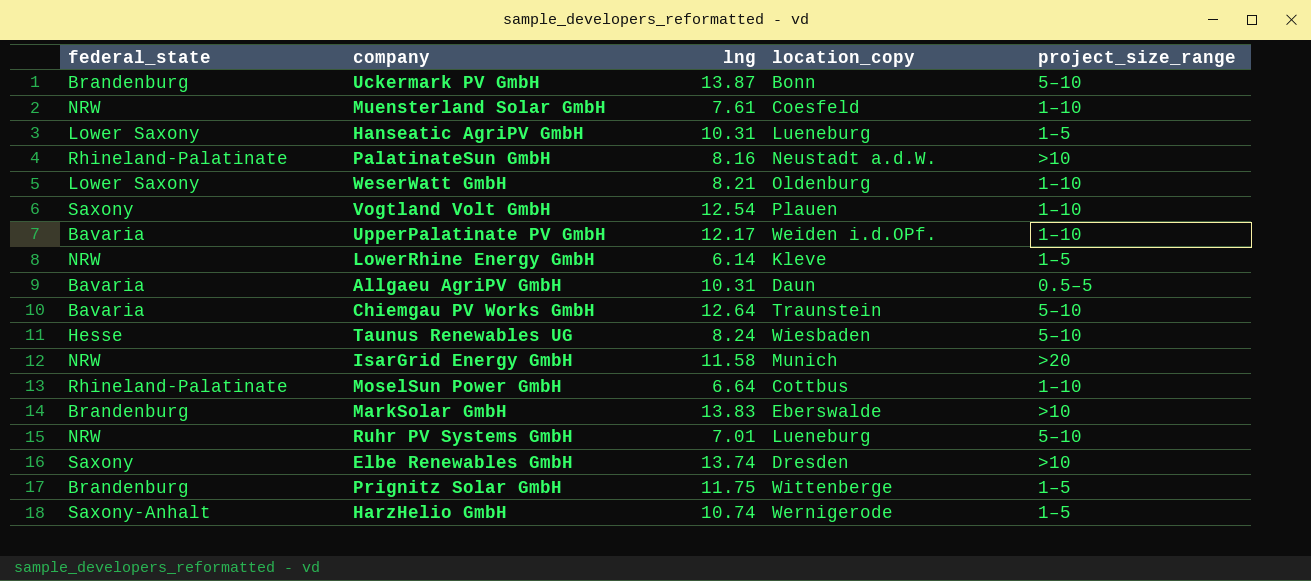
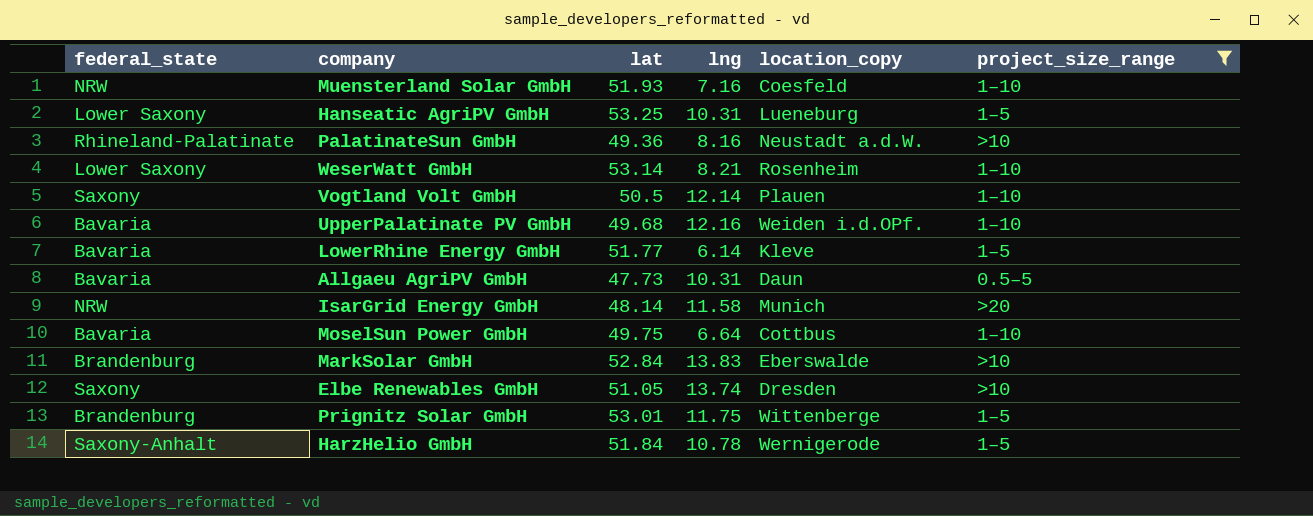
filter: none -> project_size_range != 5–10
column lat | position: none -> 3
Muensterland Solar GmbH | lng: 7.61 -> 7.16
WeserWatt GmbH | location_copy: Oldenburg -> Rosenheim
Vogtland Volt GmbH | lng: 12.54 -> 12.14
UpperPalatinate PV GmbH | lng: 12.17 -> 12.16
LowerRhine Energy GmbH | federal_state: NRW -> Bavaria
MoselSun Power GmbH | federal_state: Rhineland-Palatinate -> Bavaria
HarzHelio GmbH | lng: 10.74 -> 10.78

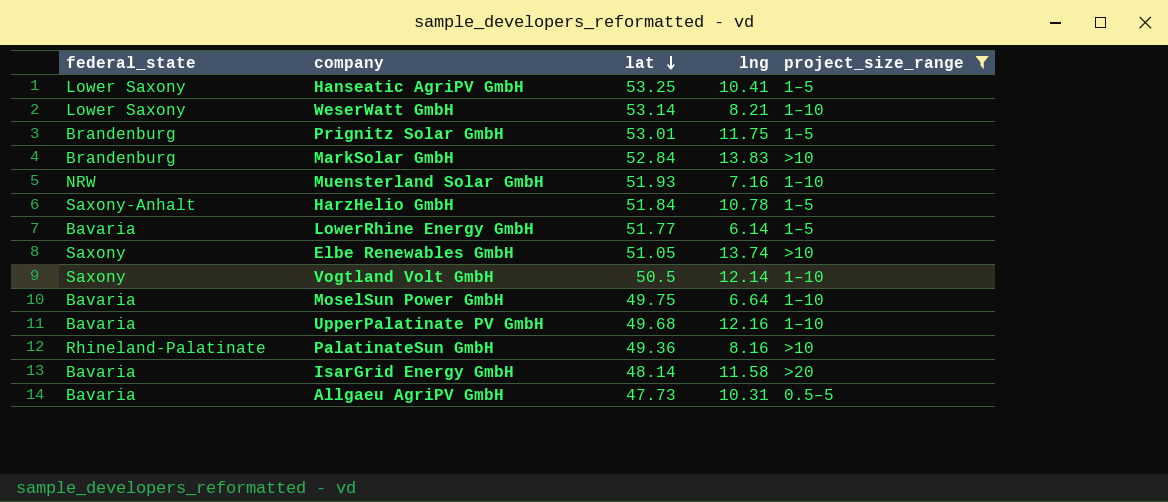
row order: none -> lat descending
column location_copy | position: 5 -> none
Hanseatic AgriPV GmbH | lng: 10.31 -> 10.41
IsarGrid Energy GmbH | federal_state: NRW -> Bavaria

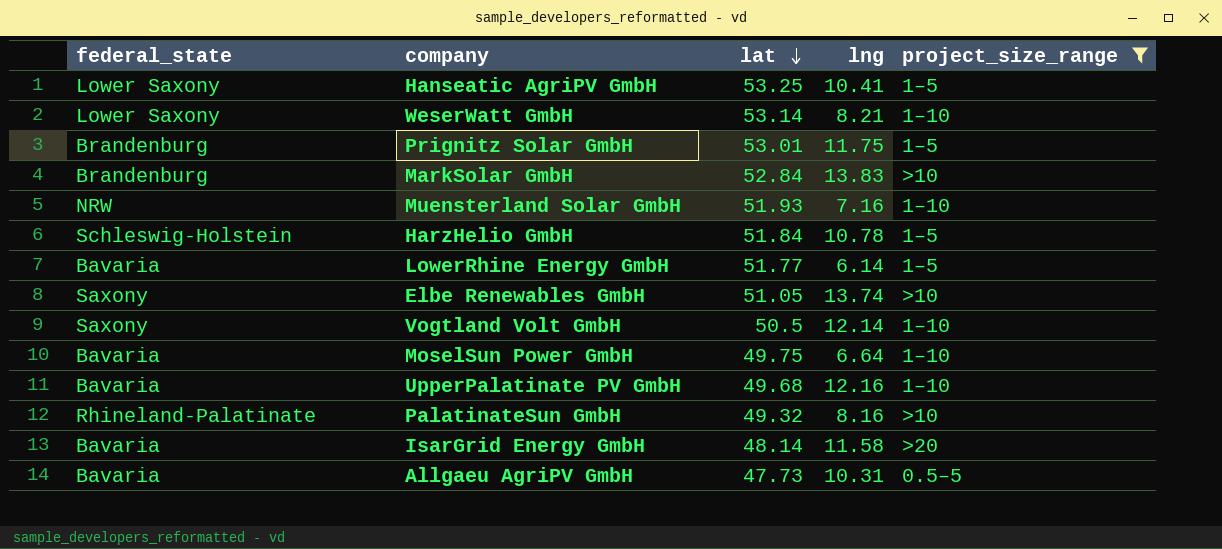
HarzHelio GmbH | federal_state: Saxony-Anhalt -> Schleswig-Holstein
PalatinateSun GmbH | lat: 49.36 -> 49.32

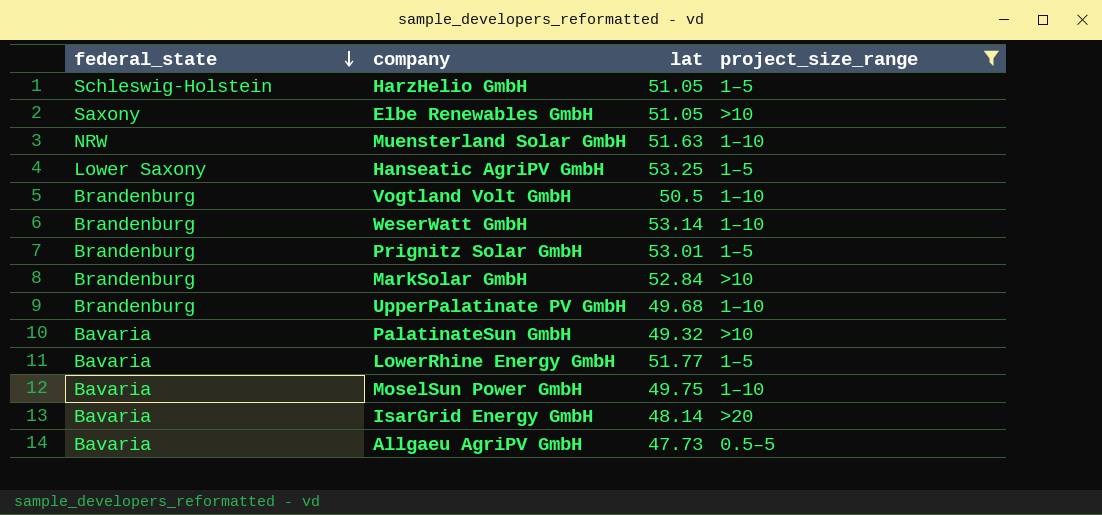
row order: lat descending -> federal_state descending
column lng | position: 4 -> none
HarzHelio GmbH | lat: 51.84 -> 51.05
Muensterland Solar GmbH | lat: 51.93 -> 51.63
Vogtland Volt GmbH | federal_state: Saxony -> Brandenburg
WeserWatt GmbH | federal_state: Lower Saxony -> Brandenburg
UpperPalatinate PV GmbH | federal_state: Bavaria -> Brandenburg
PalatinateSun GmbH | federal_state: Rhineland-Palatinate -> Bavaria

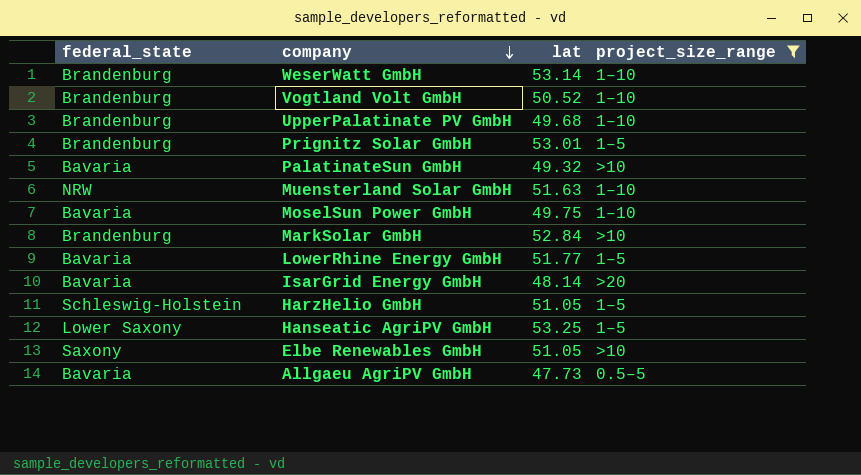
row order: federal_state descending -> company descending
Vogtland Volt GmbH | lat: 50.5 -> 50.52

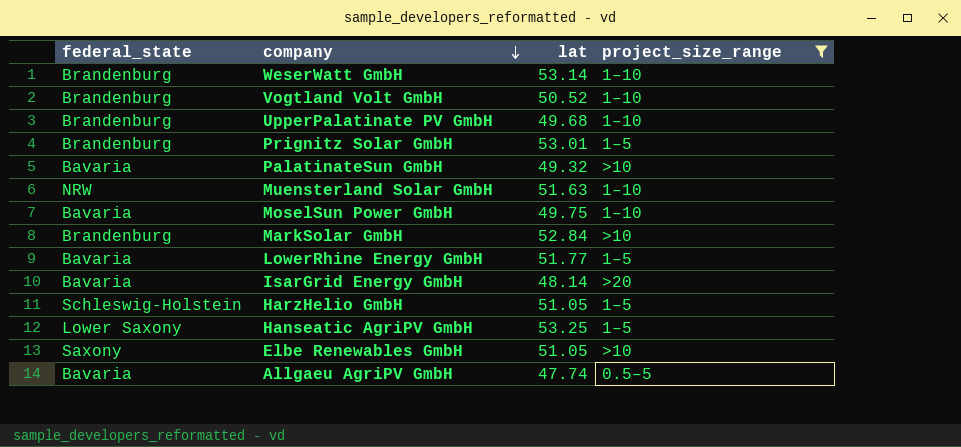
Allgaeu AgriPV GmbH | lat: 47.73 -> 47.74

